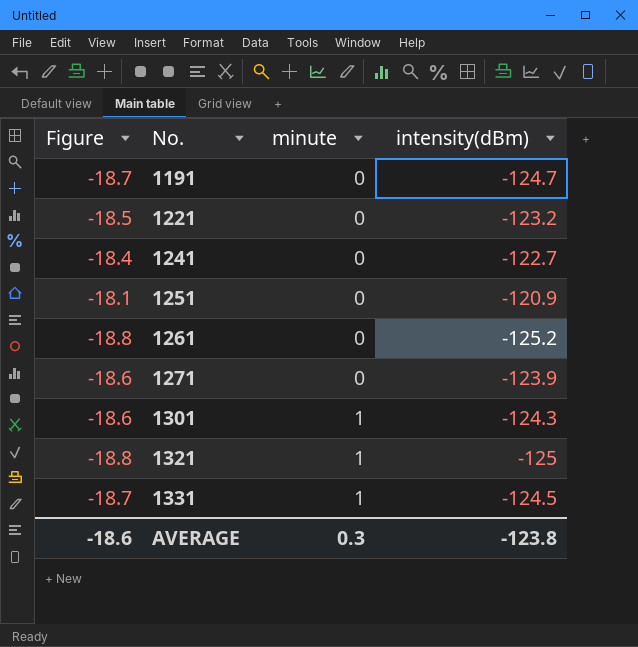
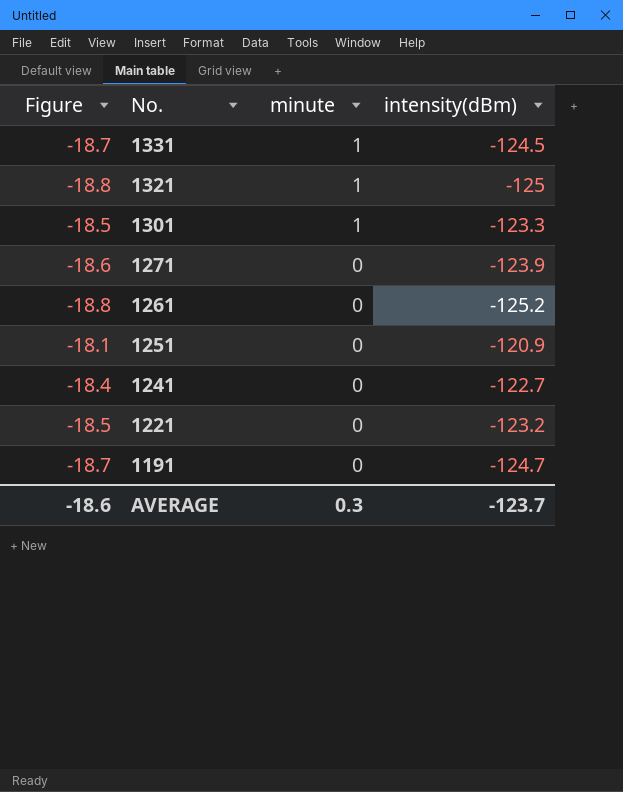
row order: No. ascending -> No. descending
1301 | Figure: -18.6 -> -18.5
1301 | intensity(dBm): -124.3 -> -123.3
AVERAGE | intensity(dBm): -123.8 -> -123.7

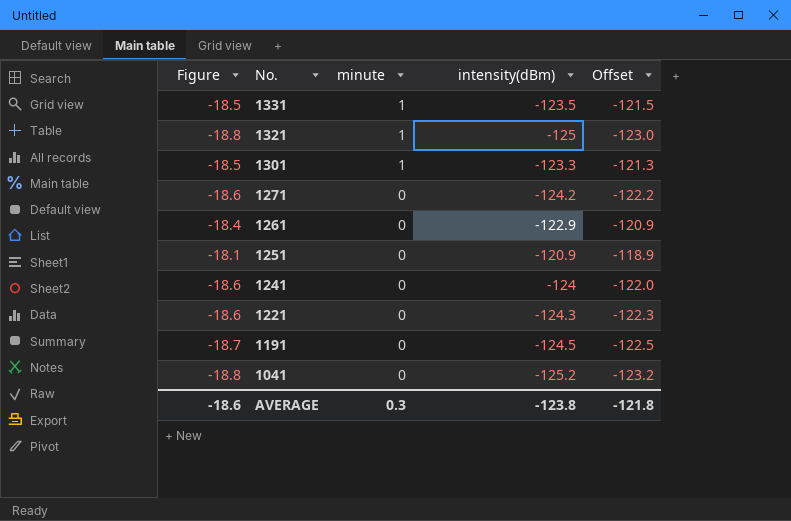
column Offset | formula: none -> [intensity(dBm)] + 2
1331 | Figure: -18.7 -> -18.5
1331 | intensity(dBm): -124.5 -> -123.5
1271 | intensity(dBm): -123.9 -> -124.2
1261 | Figure: -18.8 -> -18.4
1261 | intensity(dBm): -125.2 -> -122.9
1241 | Figure: -18.4 -> -18.6
1241 | intensity(dBm): -122.7 -> -124
1221 | Figure: -18.5 -> -18.6
1221 | intensity(dBm): -123.2 -> -124.3
1191 | intensity(dBm): -124.7 -> -124.5
row 1041: none -> -18.8 | 0 | -125.2 | -123.2
AVERAGE | intensity(dBm): -123.7 -> -123.8

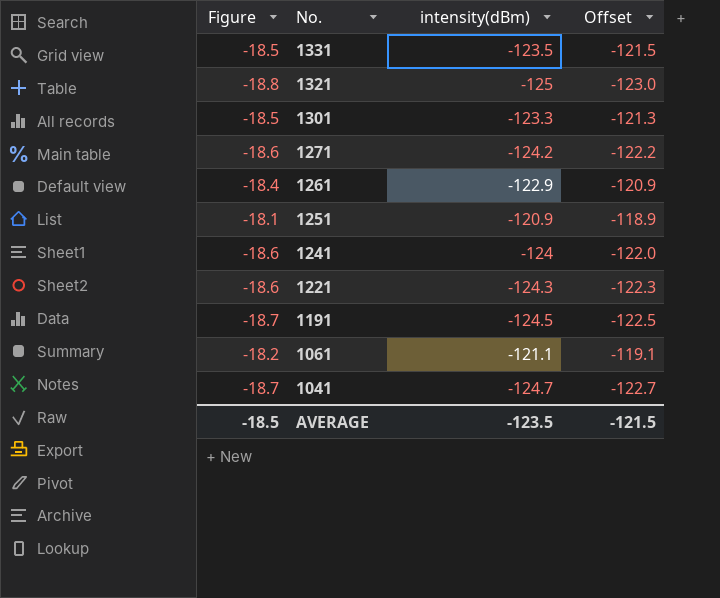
column minute | position: 3 -> none
row 1061: none -> -18.2 | -121.1 | -119.1
1041 | Figure: -18.8 -> -18.7
1041 | intensity(dBm): -125.2 -> -124.7
1041 | Offset: -123.2 -> -122.7
AVERAGE | Figure: -18.6 -> -18.5
AVERAGE | intensity(dBm): -123.8 -> -123.5
AVERAGE | Offset: -121.8 -> -121.5

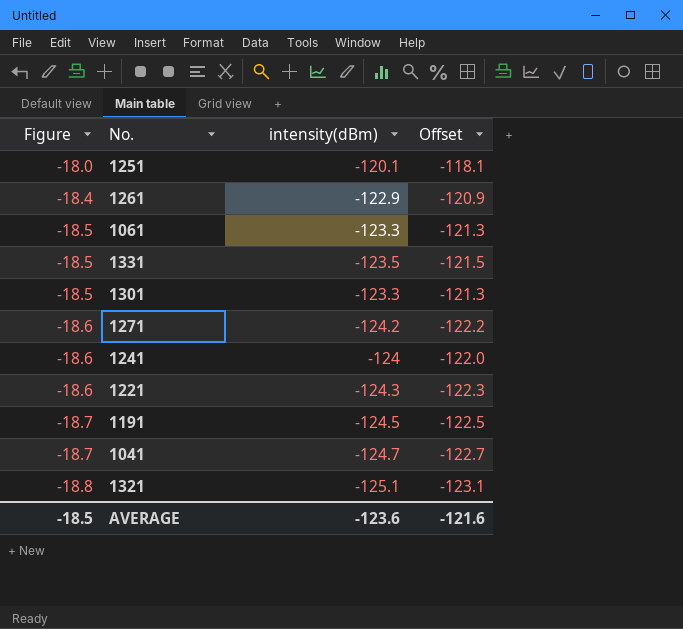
row order: No. descending -> Figure descending
1251 | Figure: -18.1 -> -18.0
1251 | intensity(dBm): -120.9 -> -120.1
1251 | Offset: -118.9 -> -118.1
1061 | Figure: -18.2 -> -18.5
1061 | intensity(dBm): -121.1 -> -123.3
1061 | Offset: -119.1 -> -121.3
1321 | intensity(dBm): -125 -> -125.1
1321 | Offset: -123.0 -> -123.1
AVERAGE | intensity(dBm): -123.5 -> -123.6
AVERAGE | Offset: -121.5 -> -121.6

